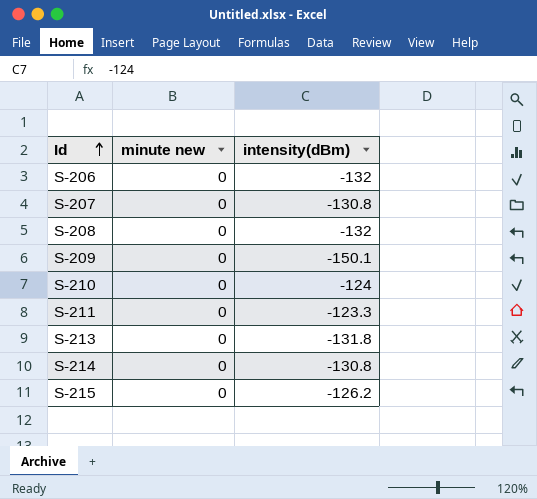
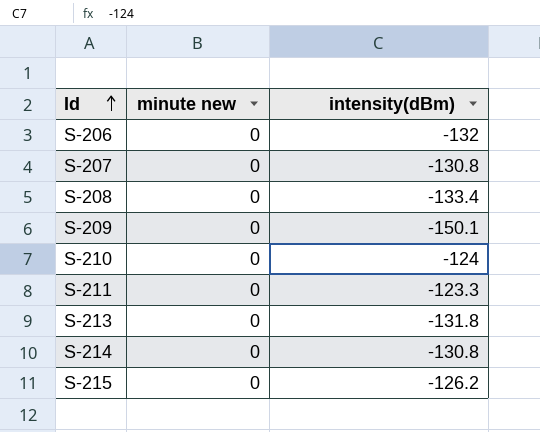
S-208 | intensity(dBm): -132 -> -133.4

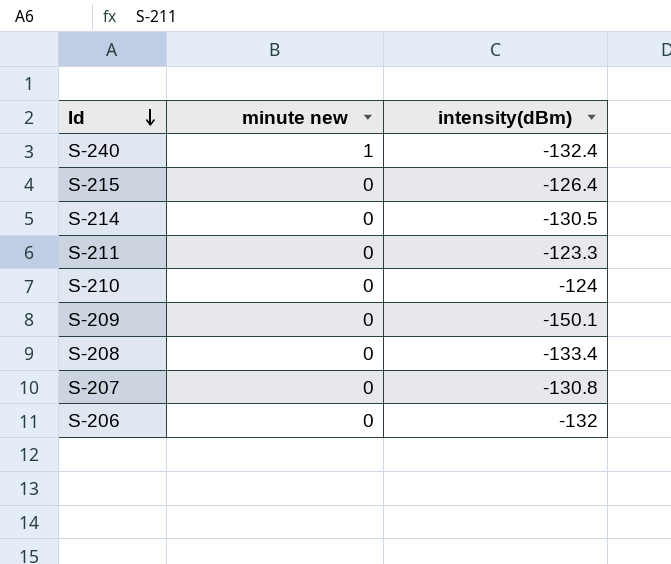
row order: Id ascending -> Id descending
row S-213: 0 | -131.8 -> none
row S-240: none -> 1 | -132.4
S-215 | intensity(dBm): -126.2 -> -126.4
S-214 | intensity(dBm): -130.8 -> -130.5

